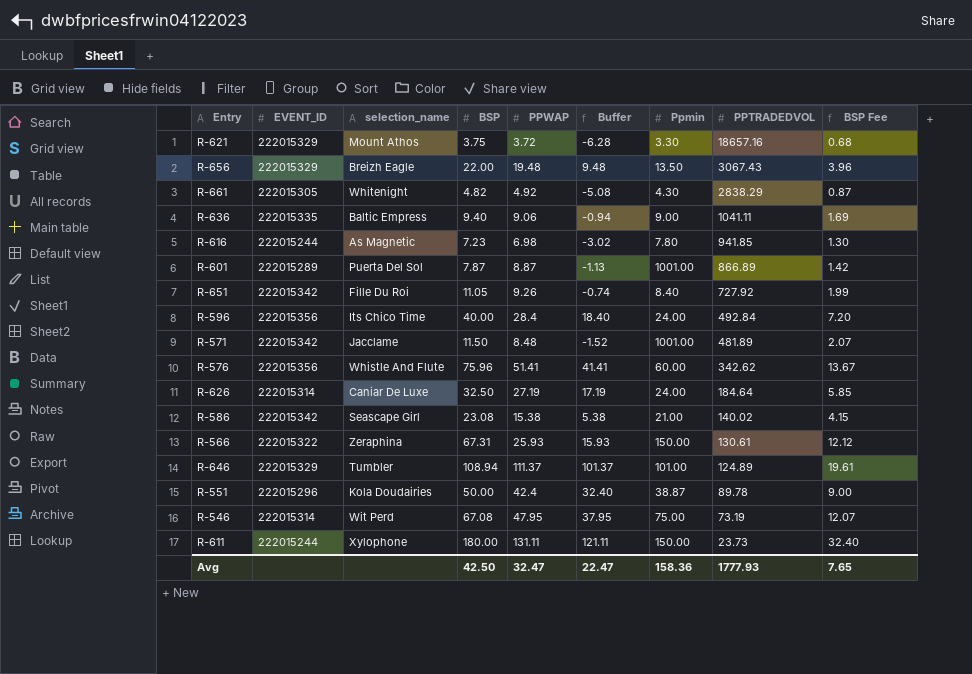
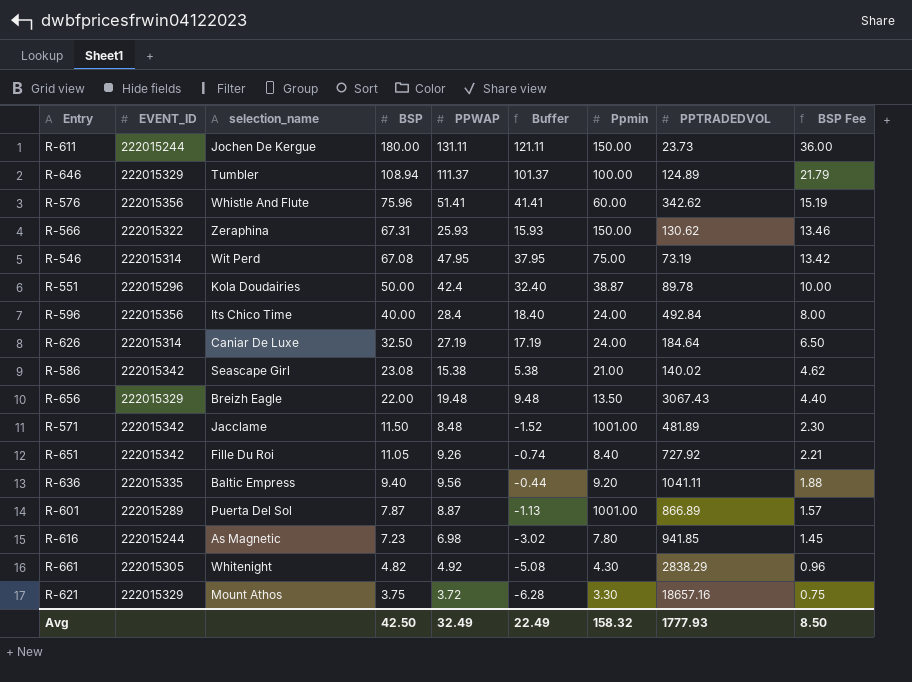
row order: PPTRADEDVOL descending -> BSP descending
column BSP Fee | formula: [BSP] * 0.18 -> [BSP] * 0.2
R-611 | selection_name: Xylophone -> Jochen De Kergue
R-646 | Ppmin: 101.00 -> 100.00
R-566 | PPTRADEDVOL: 130.61 -> 130.62
R-636 | PPWAP: 9.06 -> 9.56
R-636 | Buffer: -0.94 -> -0.44
R-636 | Ppmin: 9.00 -> 9.20
Avg | PPWAP: 32.47 -> 32.49
Avg | Buffer: 22.47 -> 22.49
Avg | Ppmin: 158.36 -> 158.32
Avg | BSP Fee: 7.65 -> 8.50

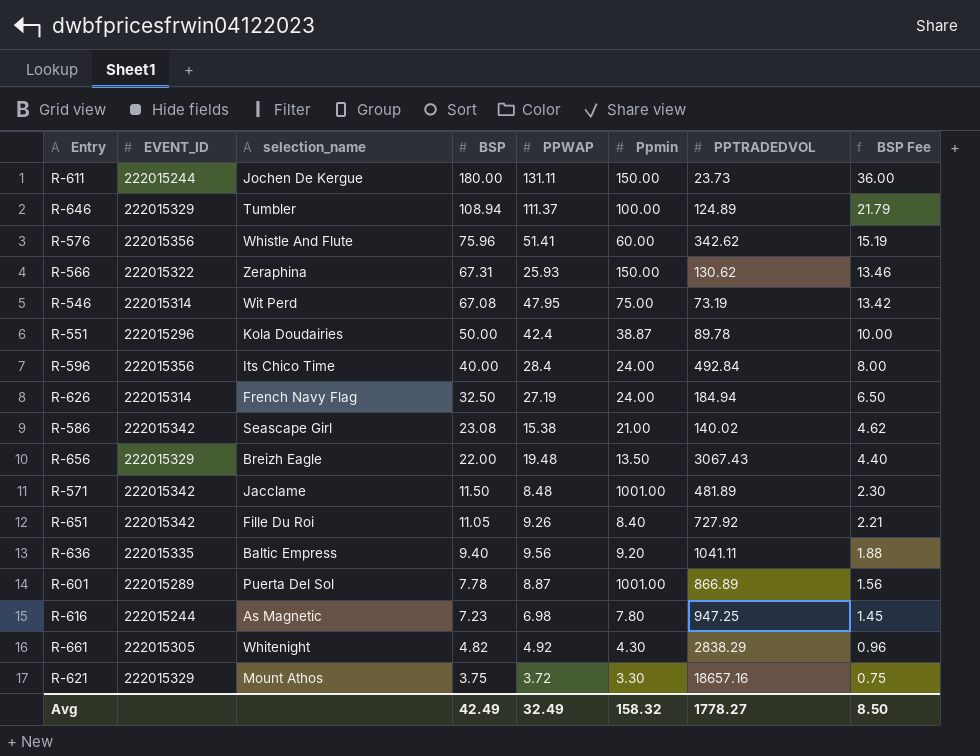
column Buffer | formula: [PPWAP] - 10 -> none
R-626 | selection_name: Caniar De Luxe -> French Navy Flag
R-626 | PPTRADEDVOL: 184.64 -> 184.94
R-601 | BSP: 7.87 -> 7.78
R-601 | BSP Fee: 1.57 -> 1.56
R-616 | PPTRADEDVOL: 941.85 -> 947.25
Avg | BSP: 42.50 -> 42.49
Avg | PPTRADEDVOL: 1777.93 -> 1778.27

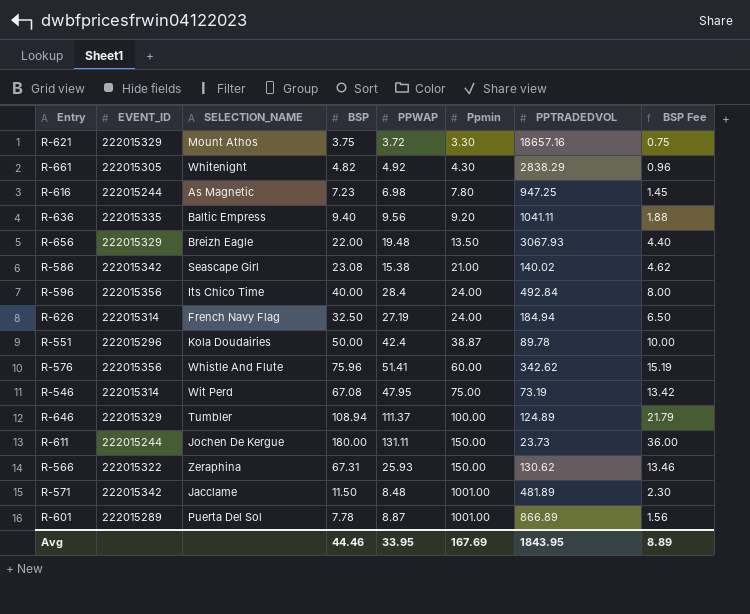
row order: BSP descending -> Ppmin ascending
column name: selection_name -> SELECTION_NAME
row R-651: 222015342 | Fille Du Roi | 11.05 | 9.26 | 8.40 | 727.92 | 2.21 -> none
R-656 | PPTRADEDVOL: 3067.43 -> 3067.93
Avg | BSP: 42.49 -> 44.46
Avg | PPWAP: 32.49 -> 33.95
Avg | Ppmin: 158.32 -> 167.69
Avg | PPTRADEDVOL: 1778.27 -> 1843.95
Avg | BSP Fee: 8.50 -> 8.89

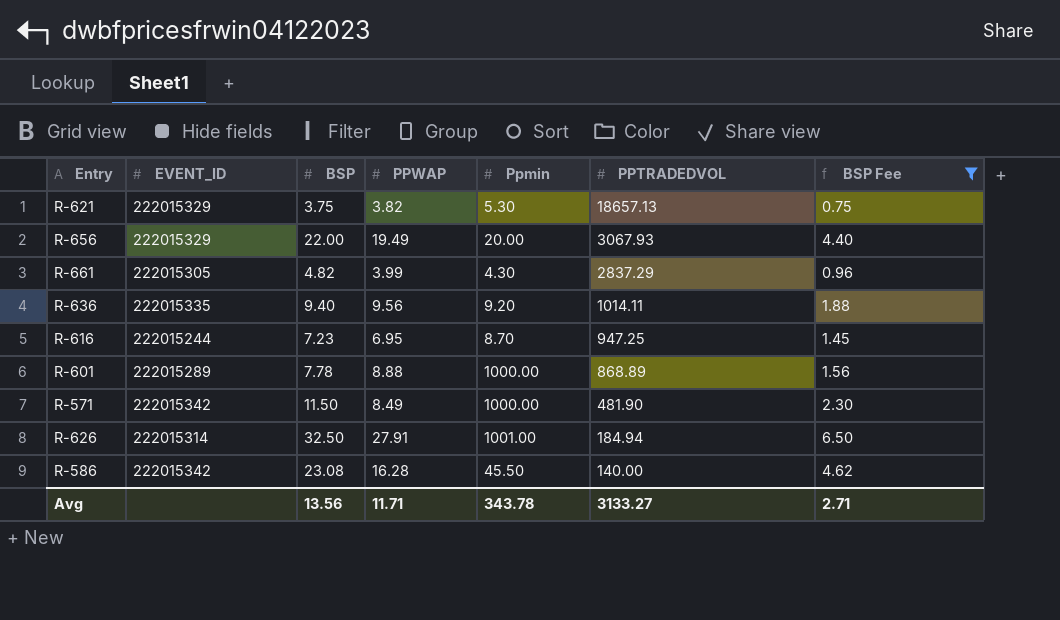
filter: none -> BSP Fee <= 6.50
row order: Ppmin ascending -> PPTRADEDVOL descending
column SELECTION_NAME | position: 3 -> none
R-621 | PPWAP: 3.72 -> 3.82
R-621 | Ppmin: 3.30 -> 5.30
R-621 | PPTRADEDVOL: 18657.16 -> 18657.13
R-656 | PPWAP: 19.48 -> 19.49
R-656 | Ppmin: 13.50 -> 20.00
R-661 | PPWAP: 4.92 -> 3.99
R-661 | PPTRADEDVOL: 2838.29 -> 2837.29
R-636 | PPTRADEDVOL: 1041.11 -> 1014.11
R-616 | PPWAP: 6.98 -> 6.95
R-616 | Ppmin: 7.80 -> 8.70
R-601 | PPWAP: 8.87 -> 8.88
R-601 | Ppmin: 1001.00 -> 1000.00
R-601 | PPTRADEDVOL: 866.89 -> 868.89
R-571 | PPWAP: 8.48 -> 8.49
R-571 | Ppmin: 1001.00 -> 1000.00
R-571 | PPTRADEDVOL: 481.89 -> 481.90
R-626 | PPWAP: 27.19 -> 27.91
R-626 | Ppmin: 24.00 -> 1001.00
R-586 | PPWAP: 15.38 -> 16.28
R-586 | Ppmin: 21.00 -> 45.50
R-586 | PPTRADEDVOL: 140.02 -> 140.00
Avg | BSP: 44.46 -> 13.56
Avg | PPWAP: 33.95 -> 11.71
Avg | Ppmin: 167.69 -> 343.78
Avg | PPTRADEDVOL: 1843.95 -> 3133.27
Avg | BSP Fee: 8.89 -> 2.71

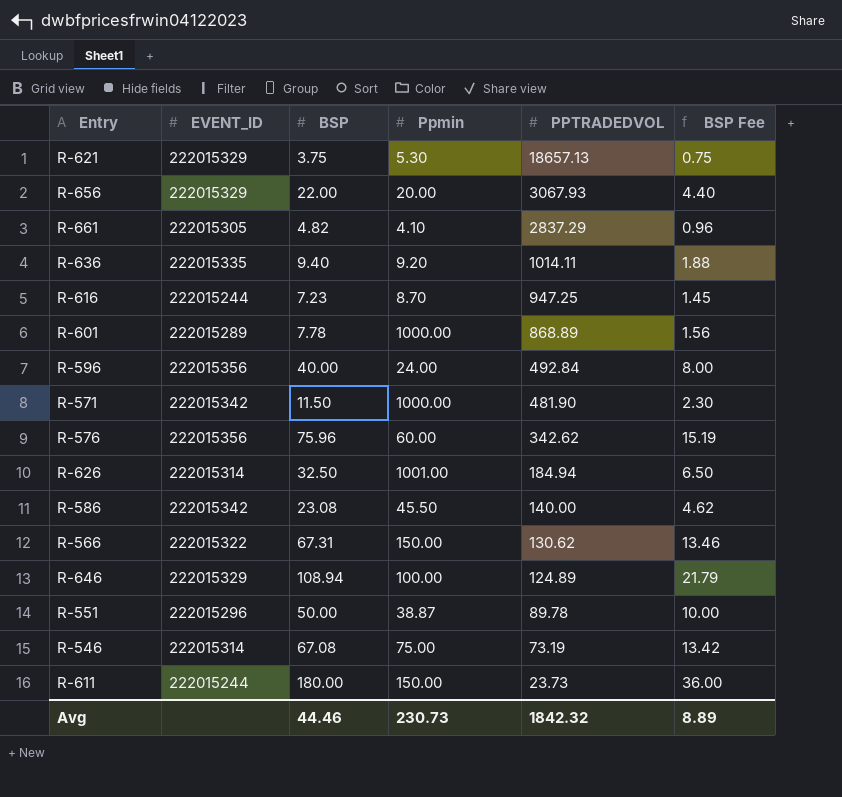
filter: BSP Fee <= 6.50 -> none
column PPWAP | position: 4 -> none
R-661 | Ppmin: 4.30 -> 4.10
Avg | BSP: 13.56 -> 44.46
Avg | Ppmin: 343.78 -> 230.73
Avg | PPTRADEDVOL: 3133.27 -> 1842.32
Avg | BSP Fee: 2.71 -> 8.89

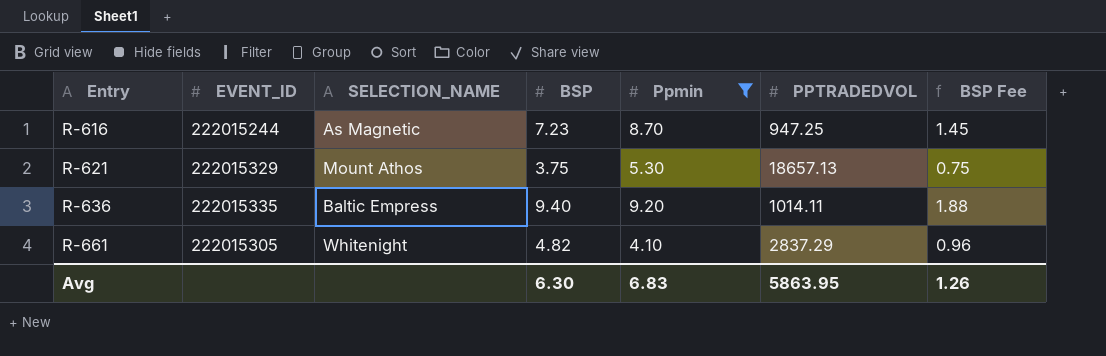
filter: none -> Ppmin <= 9.20
row order: PPTRADEDVOL descending -> Entry ascending
column SELECTION_NAME | position: none -> 3
Avg | BSP: 44.46 -> 6.30
Avg | Ppmin: 230.73 -> 6.83
Avg | PPTRADEDVOL: 1842.32 -> 5863.95
Avg | BSP Fee: 8.89 -> 1.26

